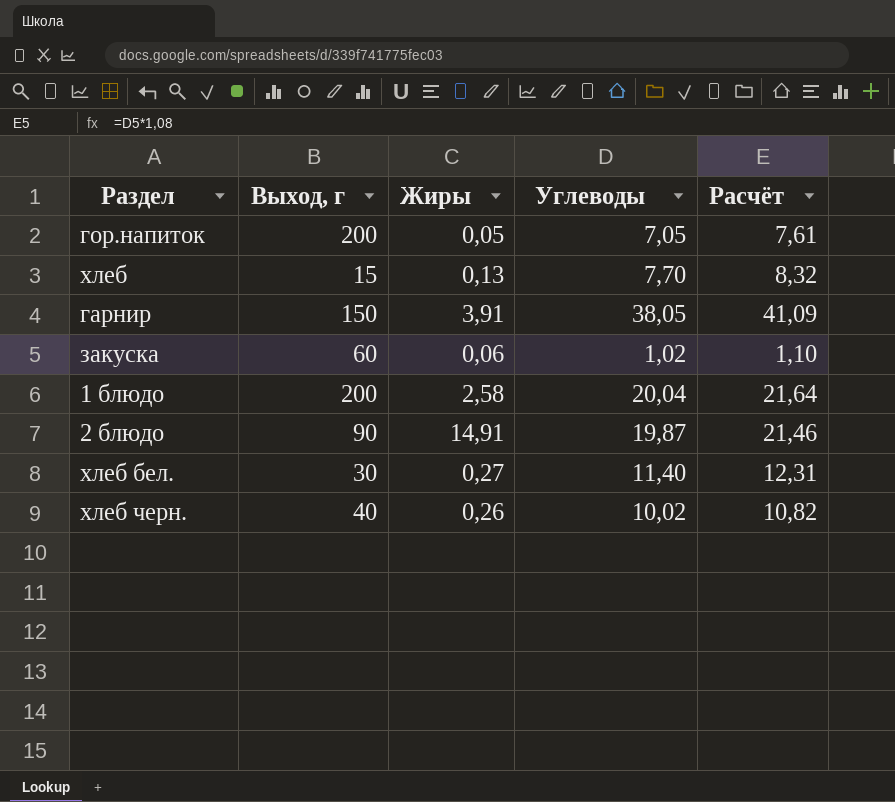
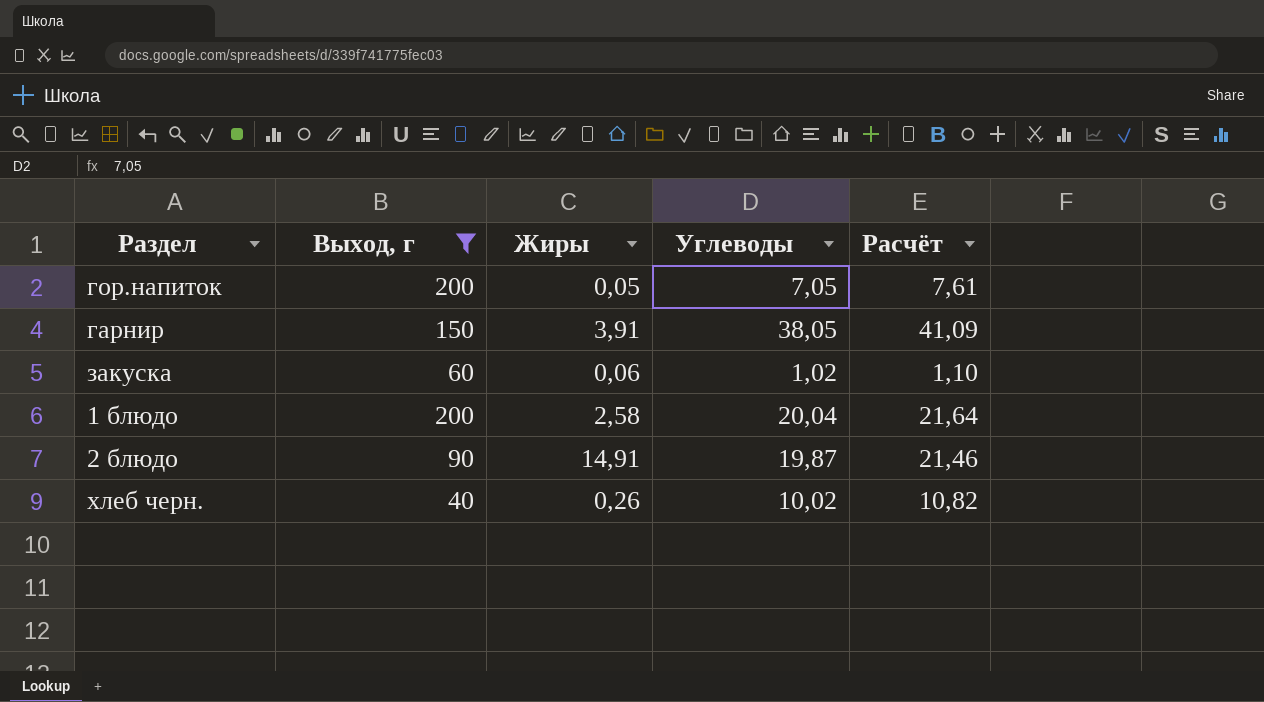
filter: none -> Выход, г >= 40

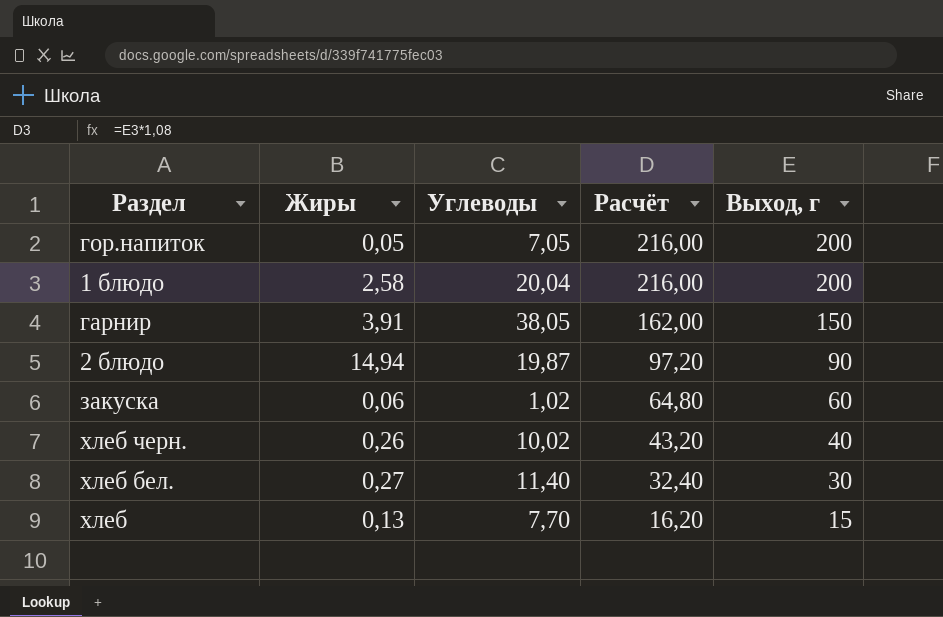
filter: Выход, г >= 40 -> none
row order: none -> Расчёт descending
column Расчёт | formula: [Углеводы] * 1,08 -> [Выход, г] * 1,08
column Выход, г | position: 2 -> 5
2 блюдо | Жиры: 14,91 -> 14,94

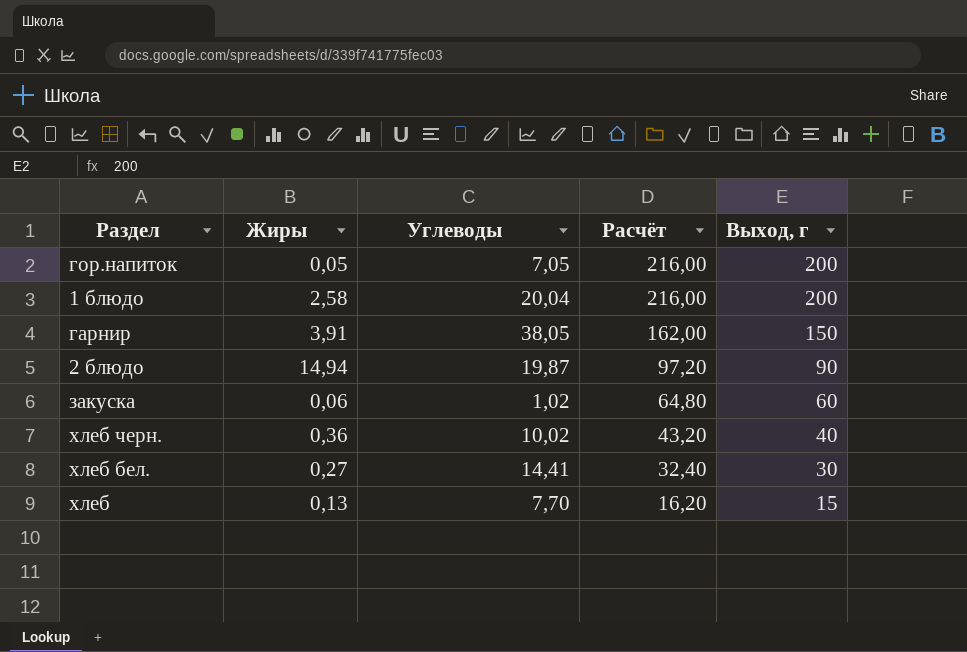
хлеб черн. | Жиры: 0,26 -> 0,36
хлеб бел. | Углеводы: 11,40 -> 14,41

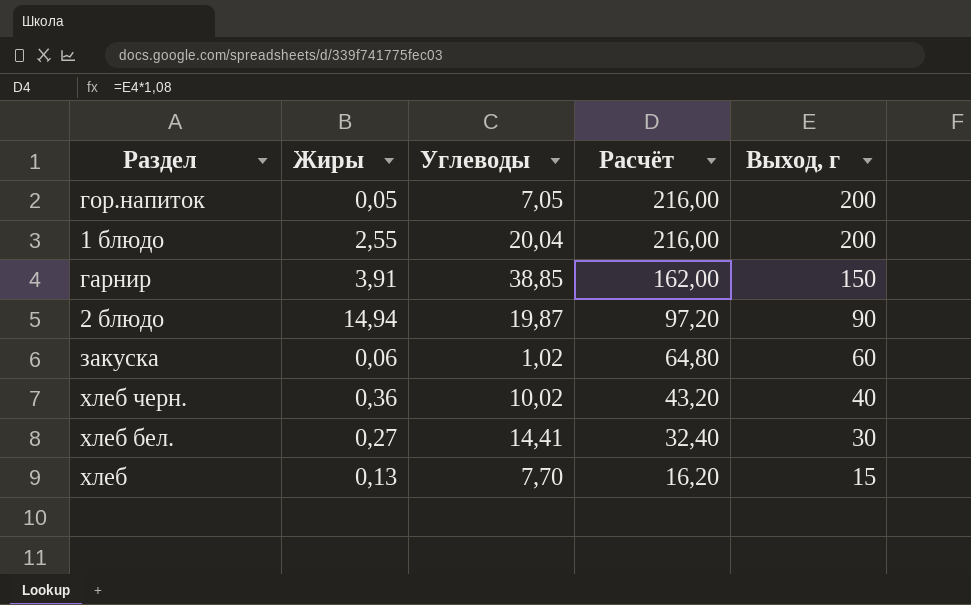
1 блюдо | Жиры: 2,58 -> 2,55
гарнир | Углеводы: 38,05 -> 38,85

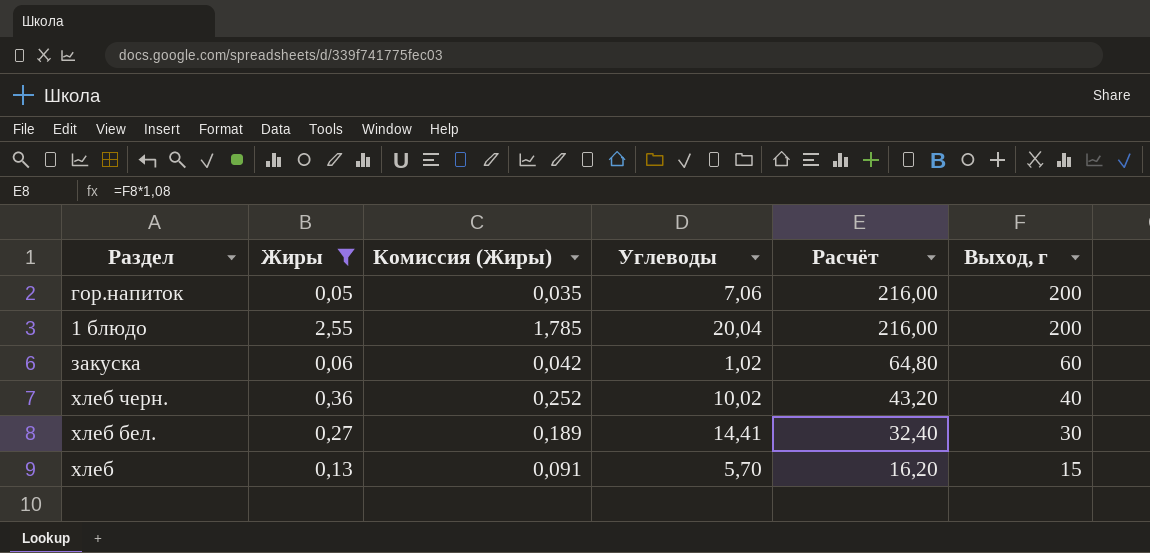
filter: none -> Жиры <= 2,55
column Комиссия (Жиры) | formula: none -> [Жиры] * 0,7
гор.напиток | Углеводы: 7,05 -> 7,06
хлеб | Углеводы: 7,70 -> 5,70

